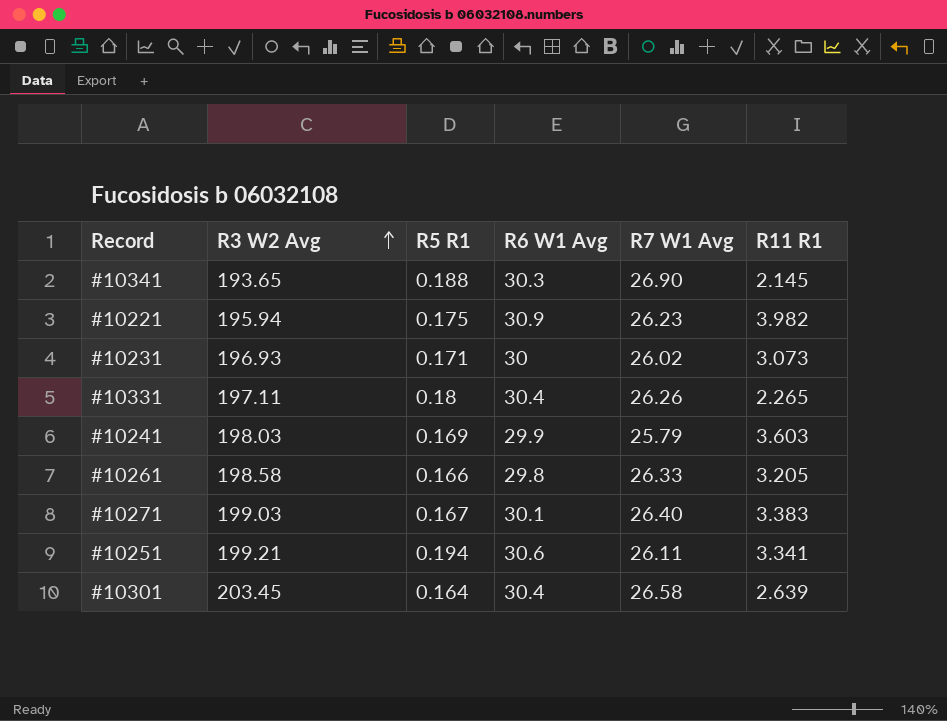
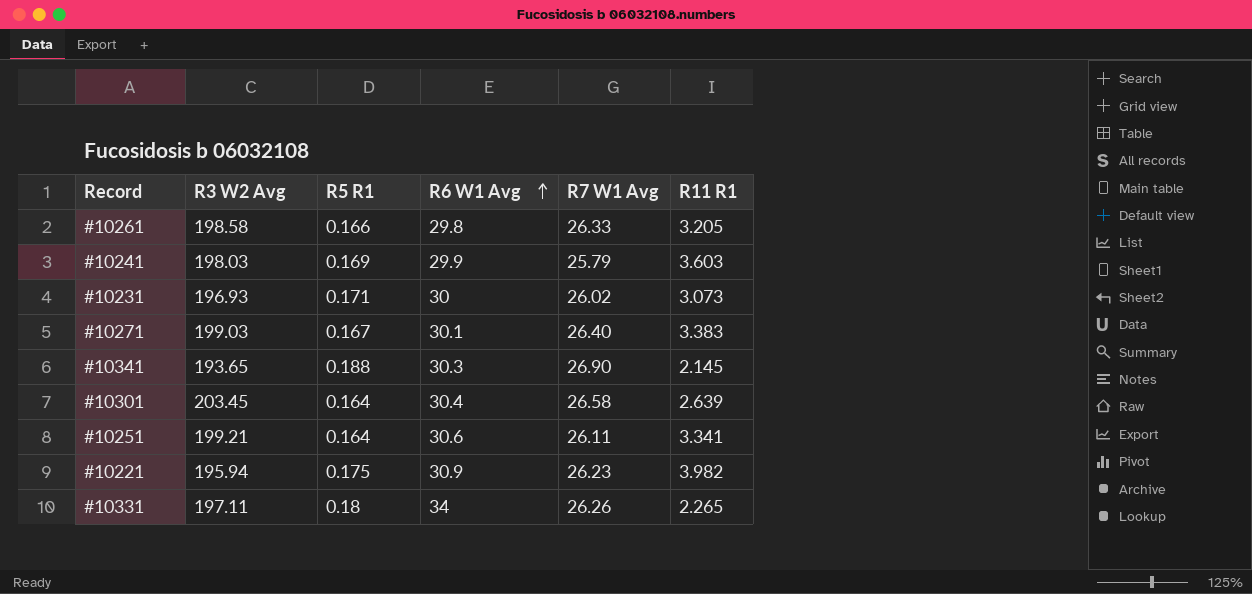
row order: R3 W2 Avg ascending -> R6 W1 Avg ascending
#10251 | R5 R1: 0.194 -> 0.164
#10331 | R6 W1 Avg: 30.4 -> 34

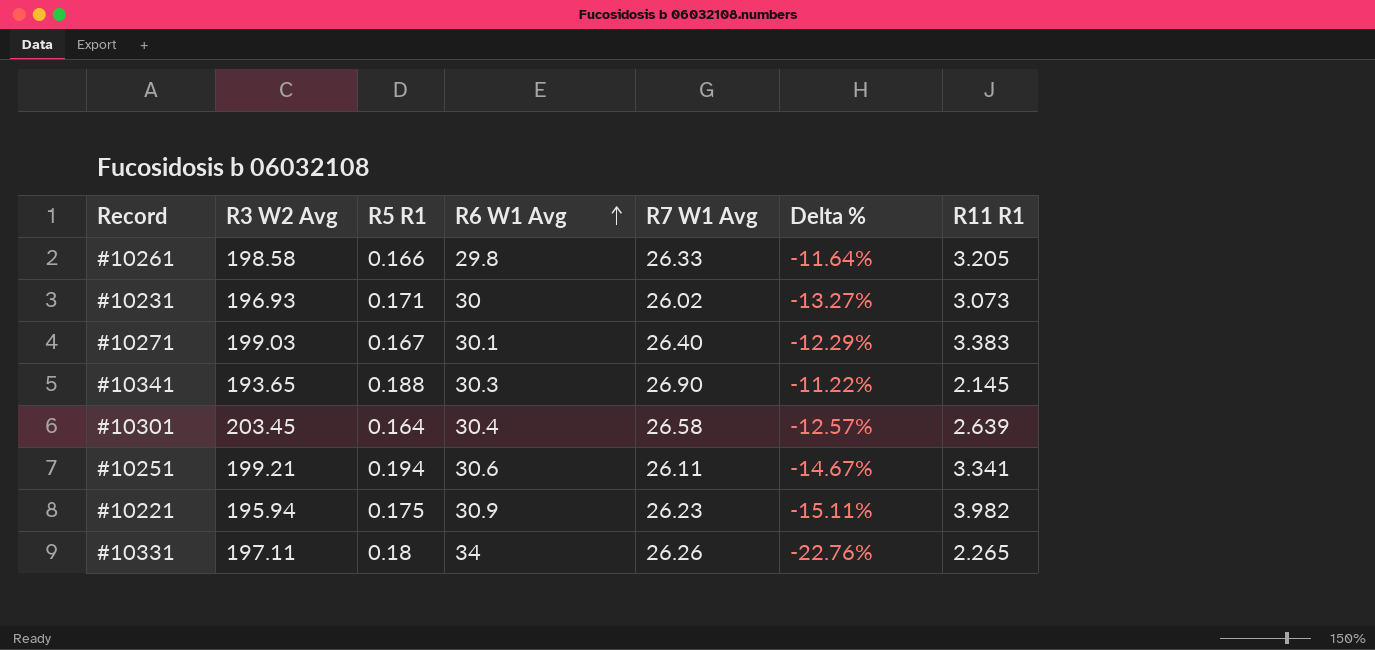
column Delta % | formula: none -> ([R7 W1 Avg] - [R6 W1 Avg]) / [R6 W1 Avg]
row #10241: 198.03 | 0.169 | 29.9 | 25.79 | 3.603 -> none
#10251 | R5 R1: 0.164 -> 0.194

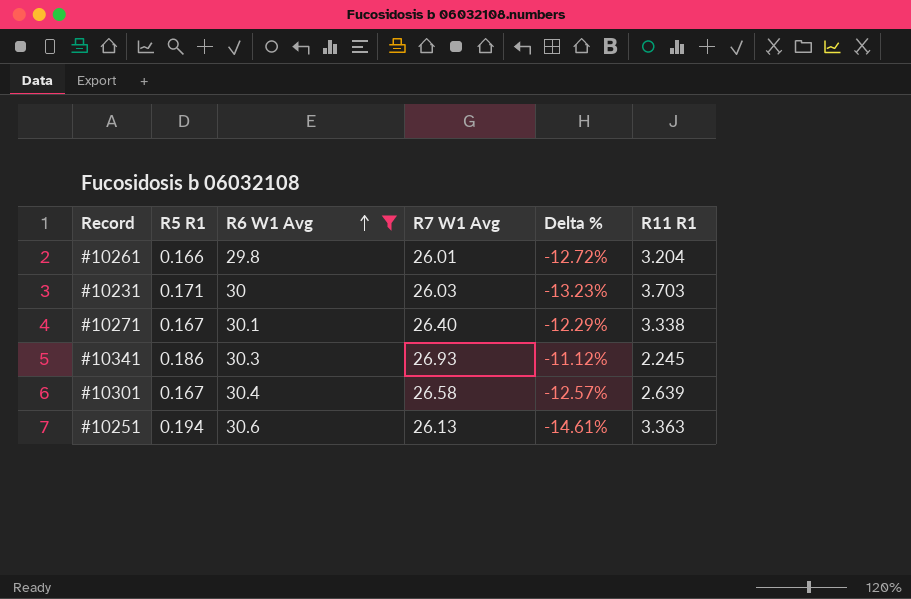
filter: none -> R6 W1 Avg <= 30.6
column R3 W2 Avg | position: 2 -> none
#10261 | R7 W1 Avg: 26.33 -> 26.01
#10261 | Delta %: -11.64% -> -12.72%
#10261 | R11 R1: 3.205 -> 3.204
#10231 | R7 W1 Avg: 26.02 -> 26.03
#10231 | Delta %: -13.27% -> -13.23%
#10231 | R11 R1: 3.073 -> 3.703
#10271 | R11 R1: 3.383 -> 3.338
#10341 | R5 R1: 0.188 -> 0.186
#10341 | R7 W1 Avg: 26.90 -> 26.93
#10341 | Delta %: -11.22% -> -11.12%
#10341 | R11 R1: 2.145 -> 2.245
#10301 | R5 R1: 0.164 -> 0.167
#10251 | R7 W1 Avg: 26.11 -> 26.13
#10251 | Delta %: -14.67% -> -14.61%
#10251 | R11 R1: 3.341 -> 3.363

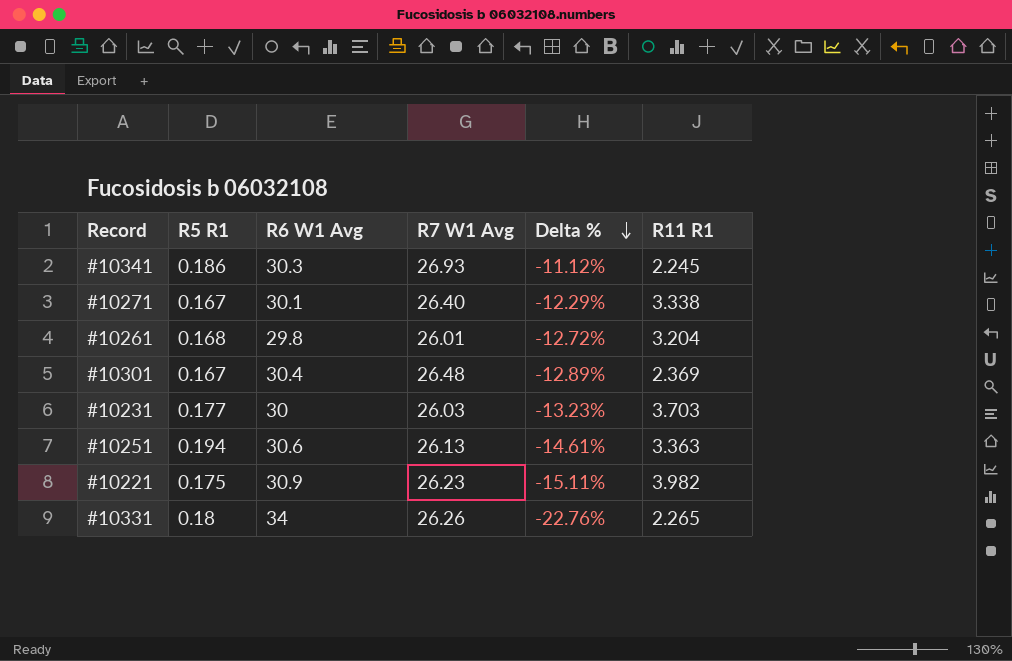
filter: R6 W1 Avg <= 30.6 -> none
row order: R6 W1 Avg ascending -> Delta % descending
#10261 | R5 R1: 0.166 -> 0.168
#10301 | R7 W1 Avg: 26.58 -> 26.48
#10301 | Delta %: -12.57% -> -12.89%
#10301 | R11 R1: 2.639 -> 2.369
#10231 | R5 R1: 0.171 -> 0.177

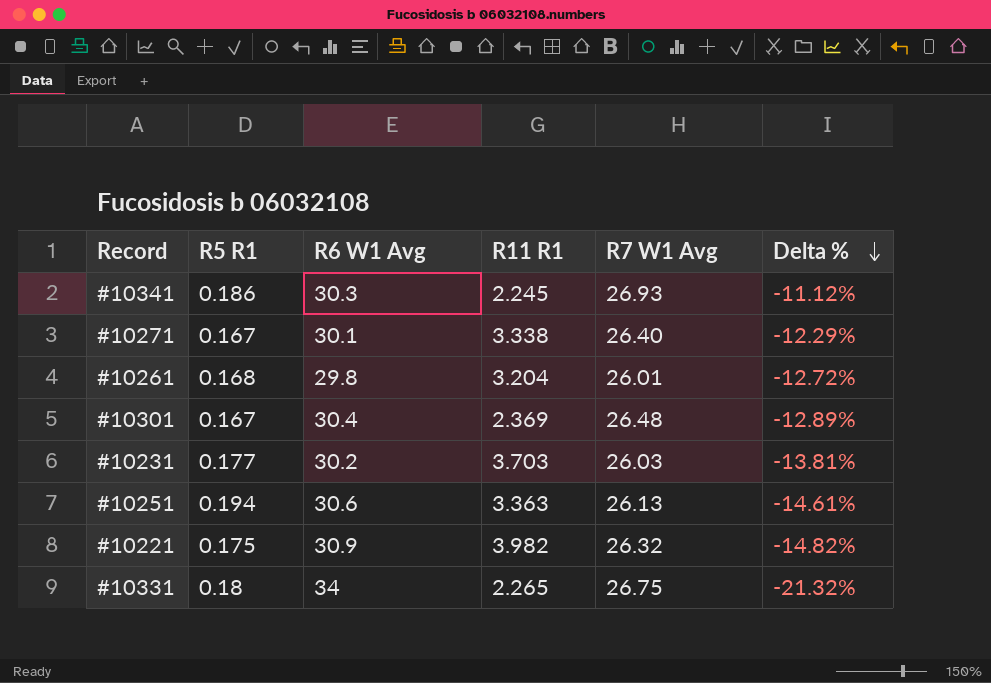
column R11 R1 | position: 6 -> 4
#10231 | R6 W1 Avg: 30 -> 30.2
#10231 | Delta %: -13.23% -> -13.81%
#10221 | R7 W1 Avg: 26.23 -> 26.32
#10221 | Delta %: -15.11% -> -14.82%
#10331 | R7 W1 Avg: 26.26 -> 26.75
#10331 | Delta %: -22.76% -> -21.32%

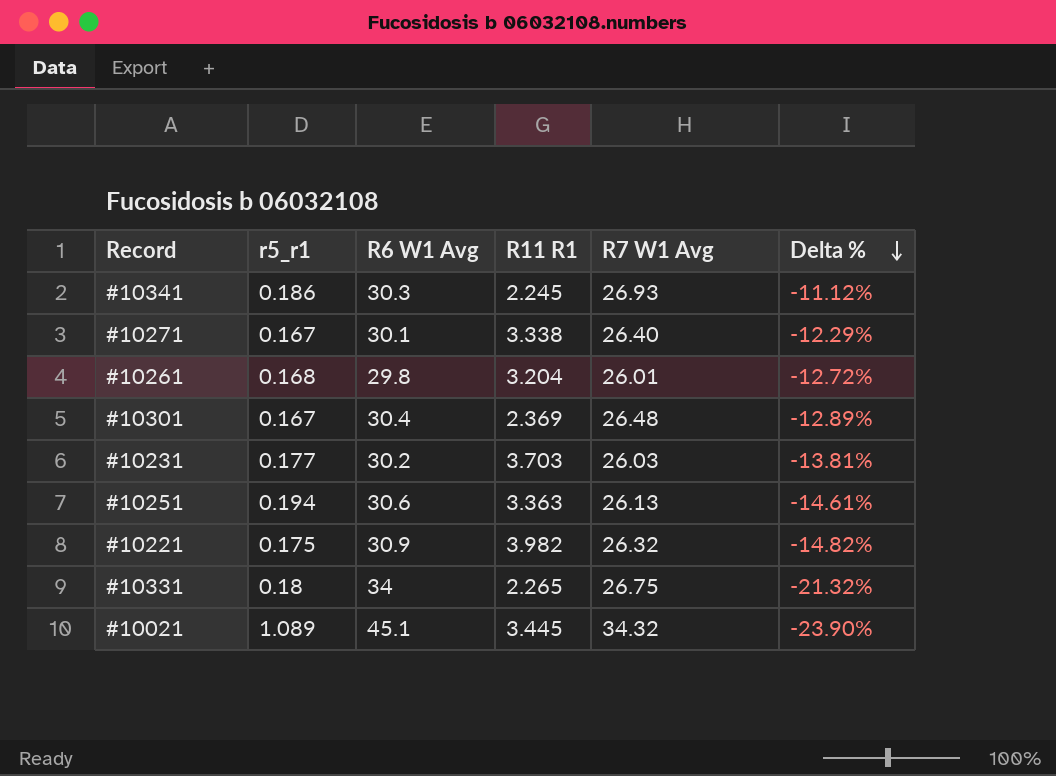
column name: R5 R1 -> r5_r1
row #10021: none -> 1.089 | 45.1 | 3.445 | 34.32 | -23.90%

